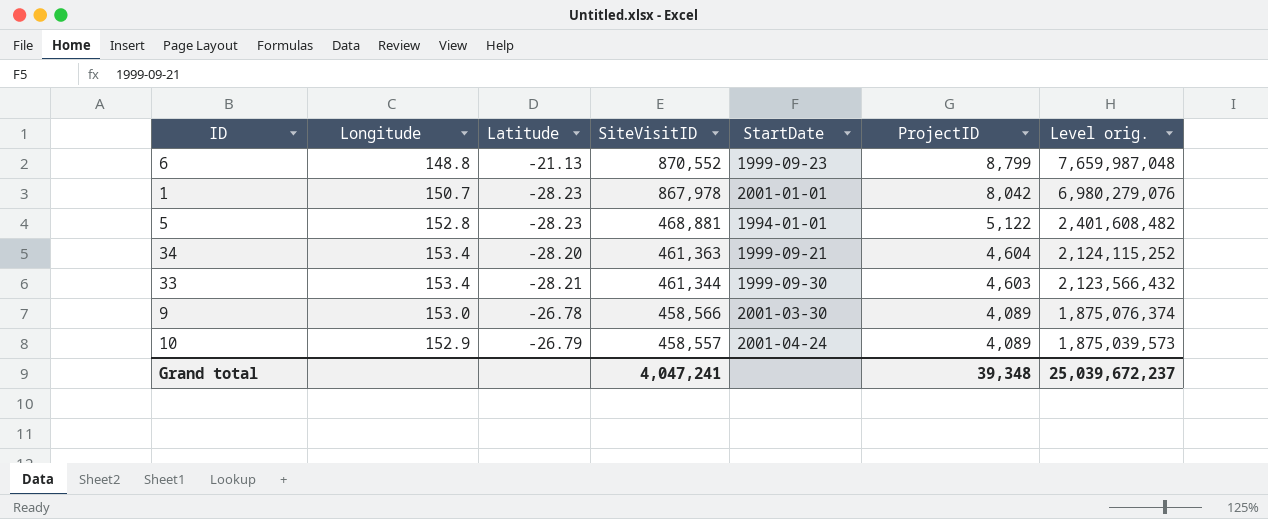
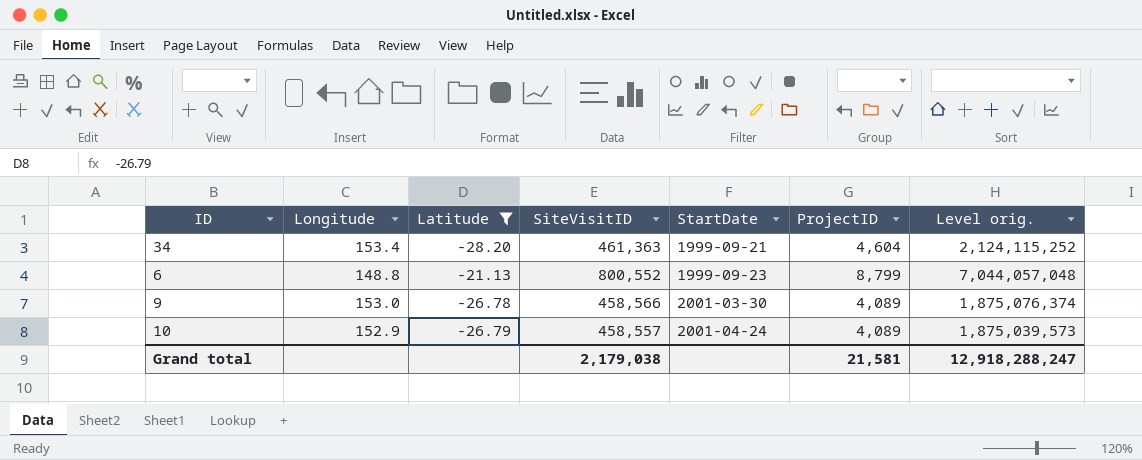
filter: none -> Latitude >= -28.20
row order: SiteVisitID descending -> StartDate ascending
6 | SiteVisitID: 870,552 -> 800,552
6 | Level orig.: 7,659,987,048 -> 7,044,057,048
Grand total | SiteVisitID: 4,047,241 -> 2,179,038
Grand total | ProjectID: 39,348 -> 21,581
Grand total | Level orig.: 25,039,672,237 -> 12,918,288,247

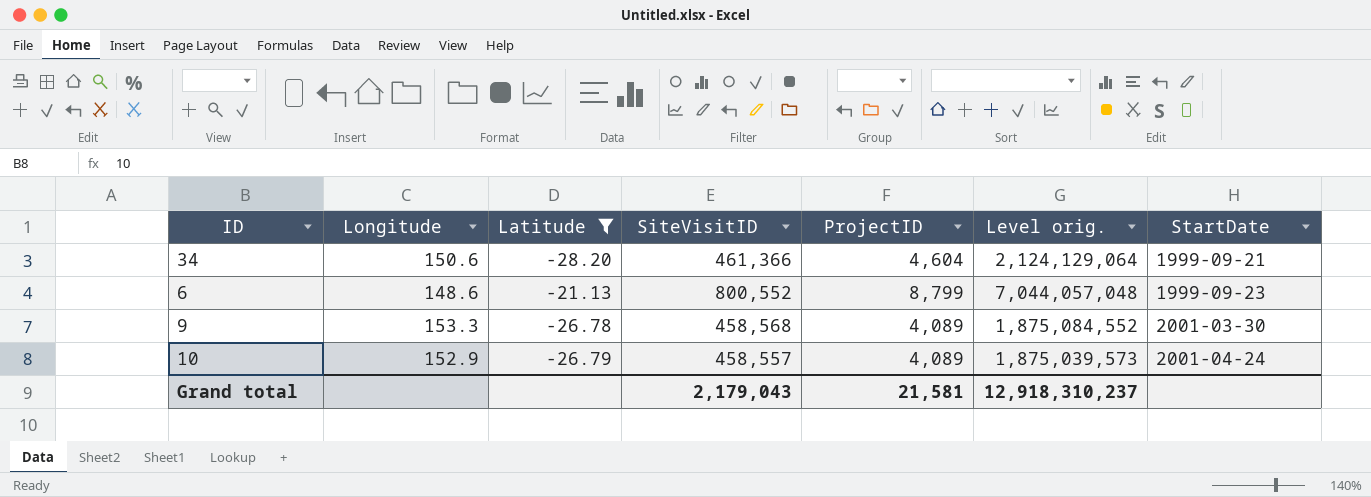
column StartDate | position: 5 -> 7
34 | Longitude: 153.4 -> 150.6
34 | SiteVisitID: 461,363 -> 461,366
34 | Level orig.: 2,124,115,252 -> 2,124,129,064
6 | Longitude: 148.8 -> 148.6
9 | Longitude: 153.0 -> 153.3
9 | SiteVisitID: 458,566 -> 458,568
9 | Level orig.: 1,875,076,374 -> 1,875,084,552
Grand total | SiteVisitID: 2,179,038 -> 2,179,043
Grand total | Level orig.: 12,918,288,247 -> 12,918,310,237

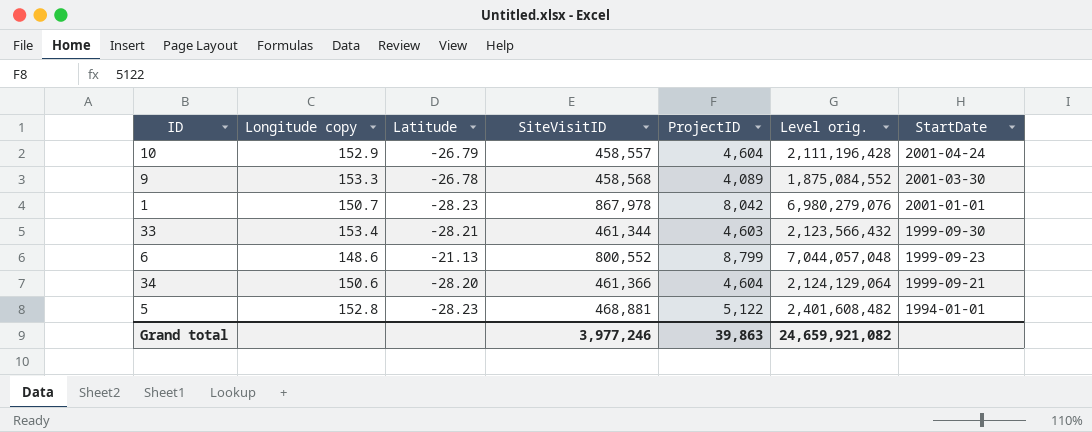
filter: Latitude >= -28.20 -> none
row order: StartDate ascending -> StartDate descending
column name: Longitude -> Longitude copy
10 | ProjectID: 4,089 -> 4,604
10 | Level orig.: 1,875,039,573 -> 2,111,196,428
Grand total | SiteVisitID: 2,179,043 -> 3,977,246
Grand total | ProjectID: 21,581 -> 39,863
Grand total | Level orig.: 12,918,310,237 -> 24,659,921,082

